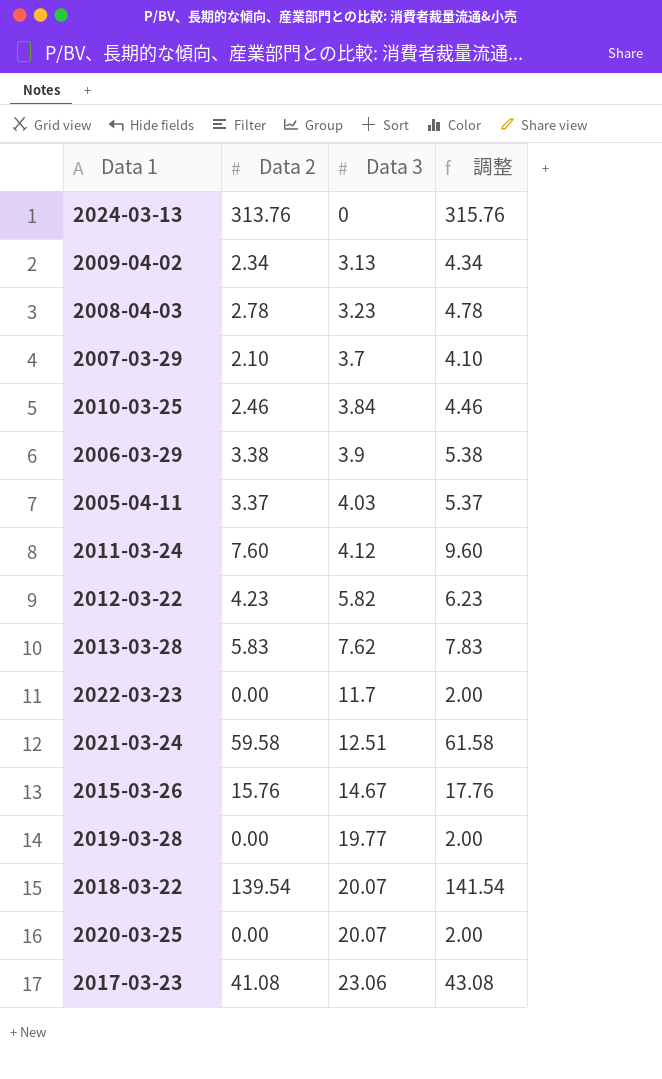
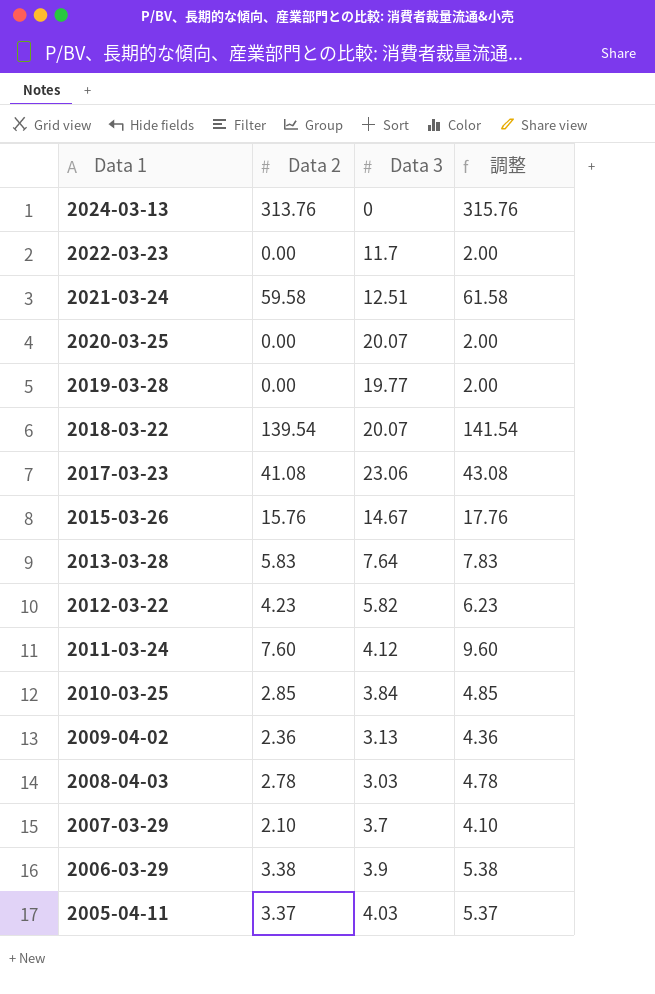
row order: Data 3 ascending -> Data 1 descending
2013-03-28 | Data 3: 7.62 -> 7.64
2010-03-25 | Data 2: 2.46 -> 2.85
2010-03-25 | 調整: 4.46 -> 4.85
2009-04-02 | Data 2: 2.34 -> 2.36
2009-04-02 | 調整: 4.34 -> 4.36
2008-04-03 | Data 3: 3.23 -> 3.03

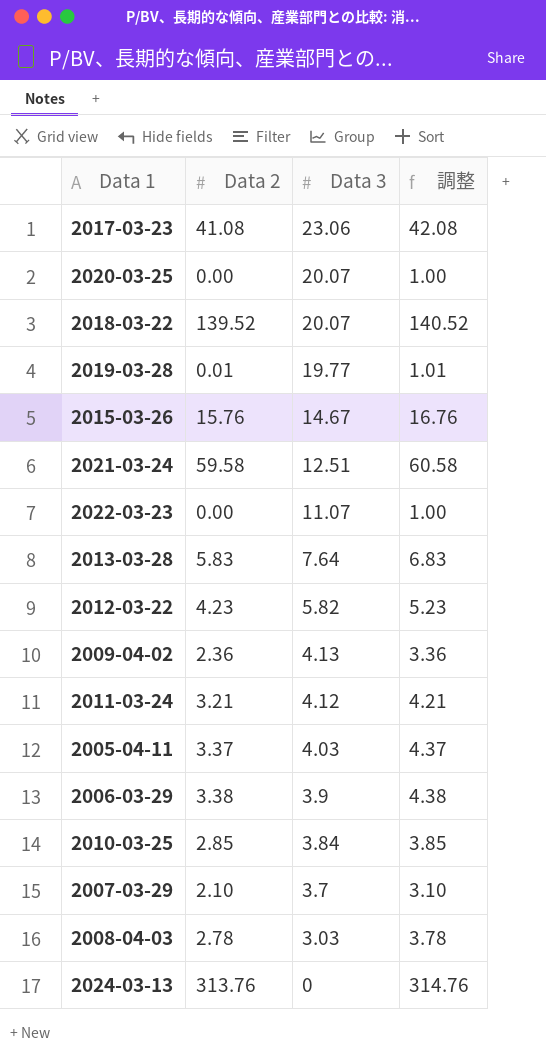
row order: Data 1 descending -> Data 3 descending
column 調整 | formula: [Data 2] + 2 -> [Data 2] + 1
2018-03-22 | Data 2: 139.54 -> 139.52
2019-03-28 | Data 2: 0.00 -> 0.01
2022-03-23 | Data 3: 11.7 -> 11.07
2009-04-02 | Data 3: 3.13 -> 4.13
2011-03-24 | Data 2: 7.60 -> 3.21

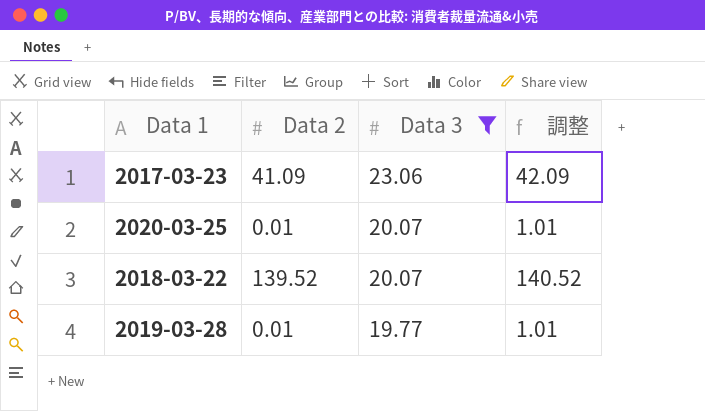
filter: none -> Data 3 >= 19.77
2017-03-23 | Data 2: 41.08 -> 41.09
2017-03-23 | 調整: 42.08 -> 42.09
2020-03-25 | Data 2: 0.00 -> 0.01
2020-03-25 | 調整: 1.00 -> 1.01

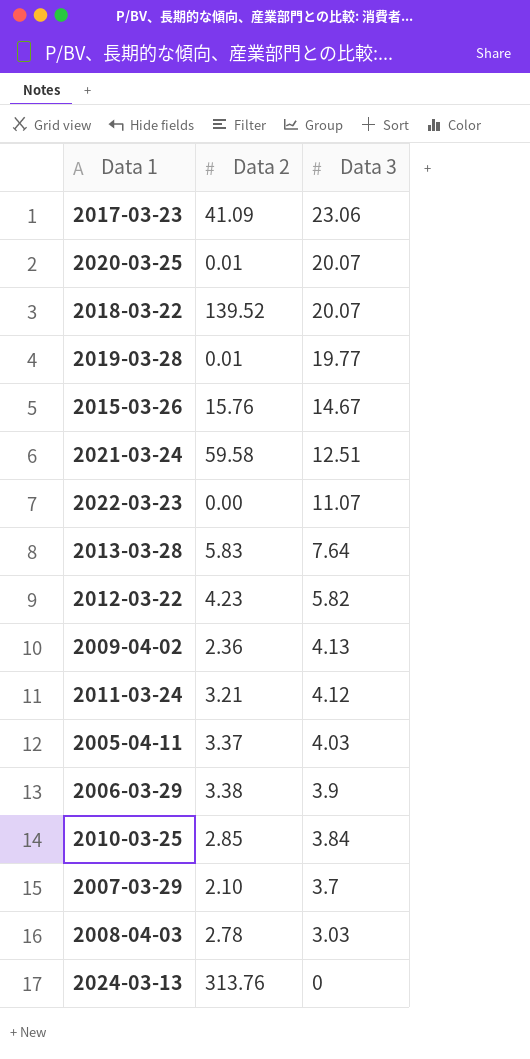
filter: Data 3 >= 19.77 -> none
column 調整 | formula: [Data 2] + 1 -> none

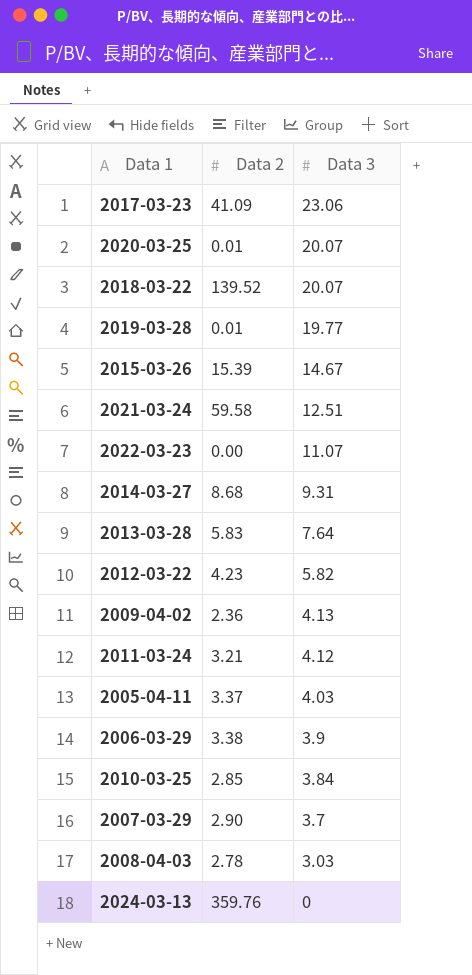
2015-03-26 | Data 2: 15.76 -> 15.39
row 2014-03-27: none -> 8.68 | 9.31
2007-03-29 | Data 2: 2.10 -> 2.90
2024-03-13 | Data 2: 313.76 -> 359.76

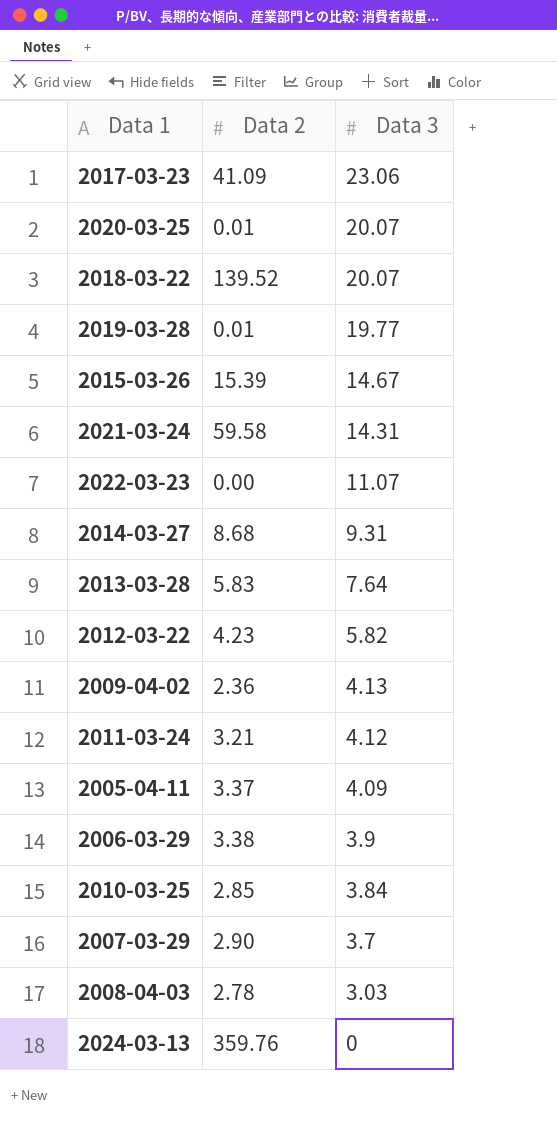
2021-03-24 | Data 3: 12.51 -> 14.31
2005-04-11 | Data 3: 4.03 -> 4.09

